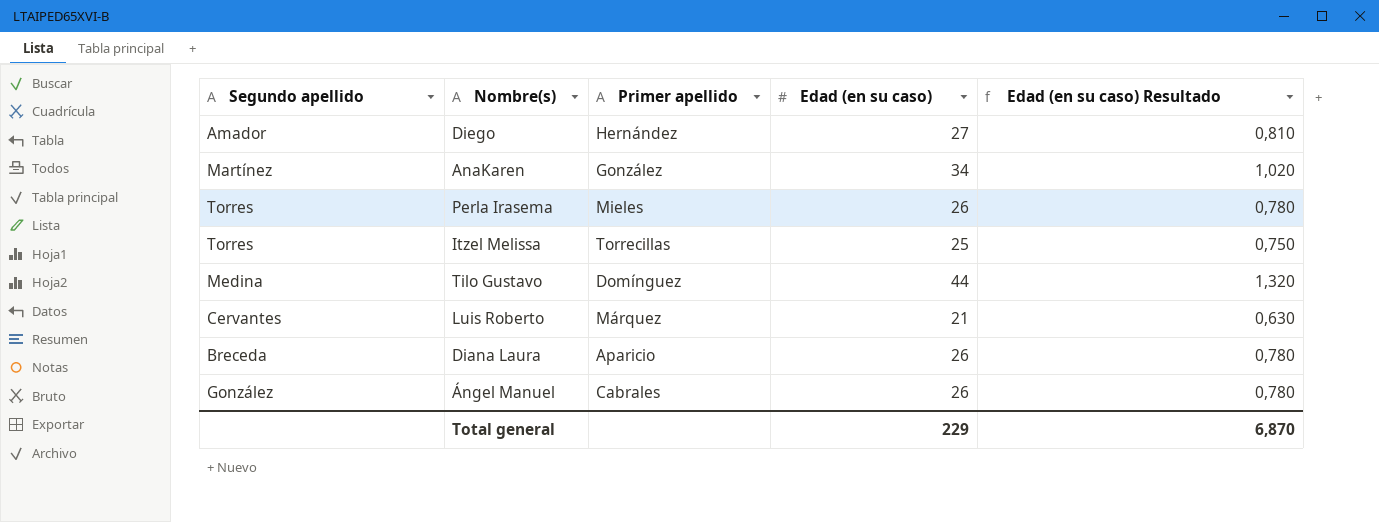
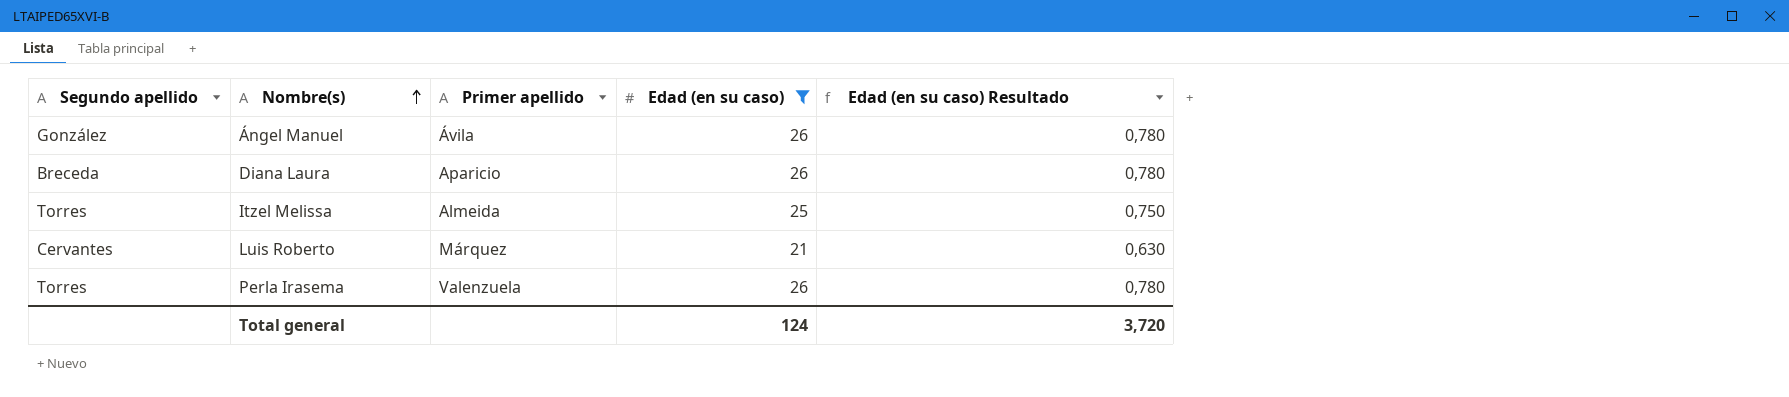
filter: none -> Edad (en su caso) <= 26
row order: none -> Nombre(s) ascending
Ángel Manuel | Primer apellido: Cabrales -> Ávila
Itzel Melissa | Primer apellido: Torrecillas -> Almeida
Perla Irasema | Primer apellido: Mieles -> Valenzuela
Total general | Edad (en su caso): 229 -> 124
Total general | Edad (en su caso) Resultado: 6,870 -> 3,720

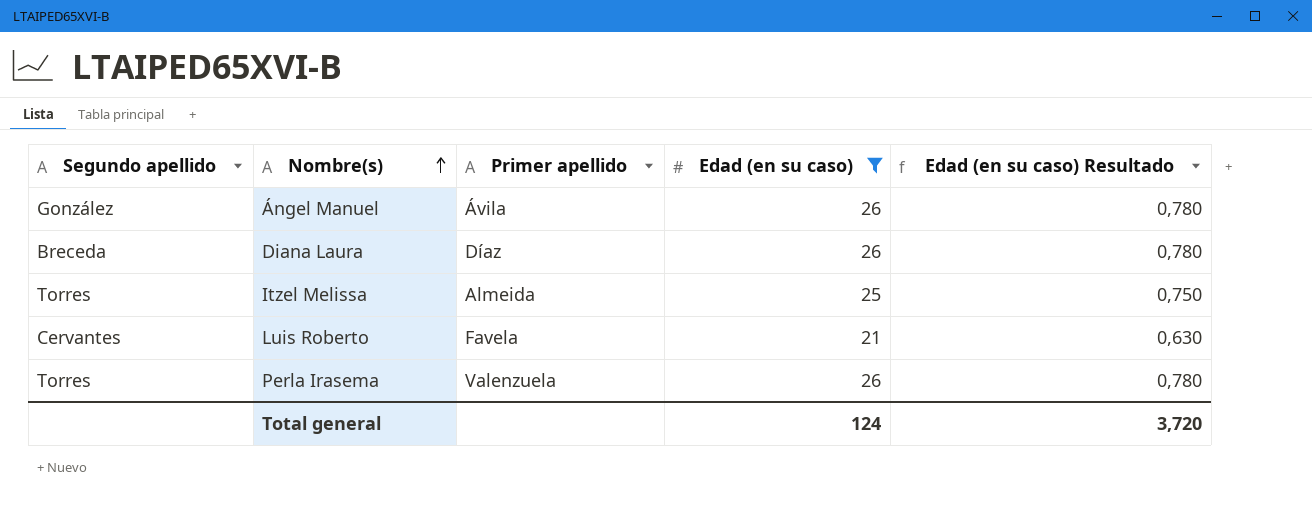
Diana Laura | Primer apellido: Aparicio -> Díaz
Luis Roberto | Primer apellido: Márquez -> Favela

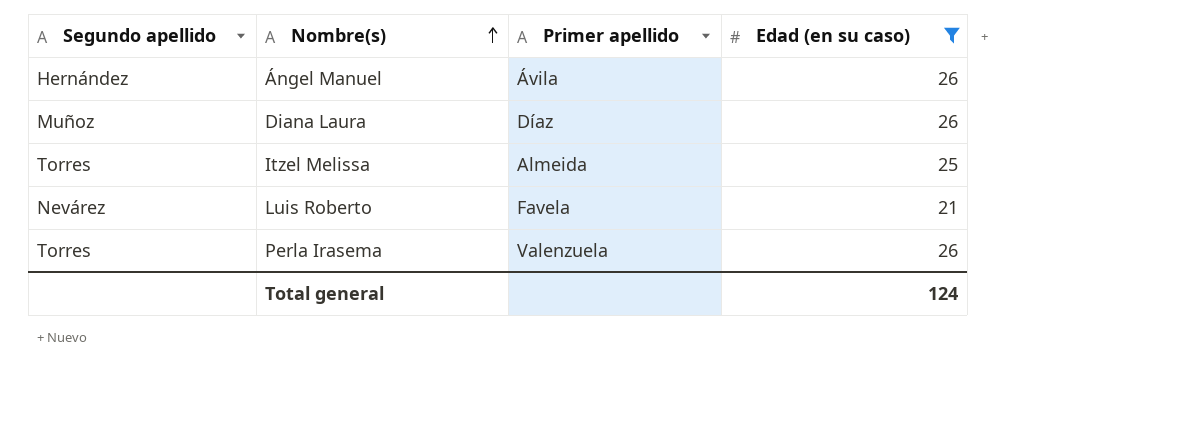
column Edad (en su caso) Resultado | formula: [Edad (en su caso)] * 0,03 -> none
Ángel Manuel | Segundo apellido: González -> Hernández
Diana Laura | Segundo apellido: Breceda -> Muñoz
Luis Roberto | Segundo apellido: Cervantes -> Nevárez

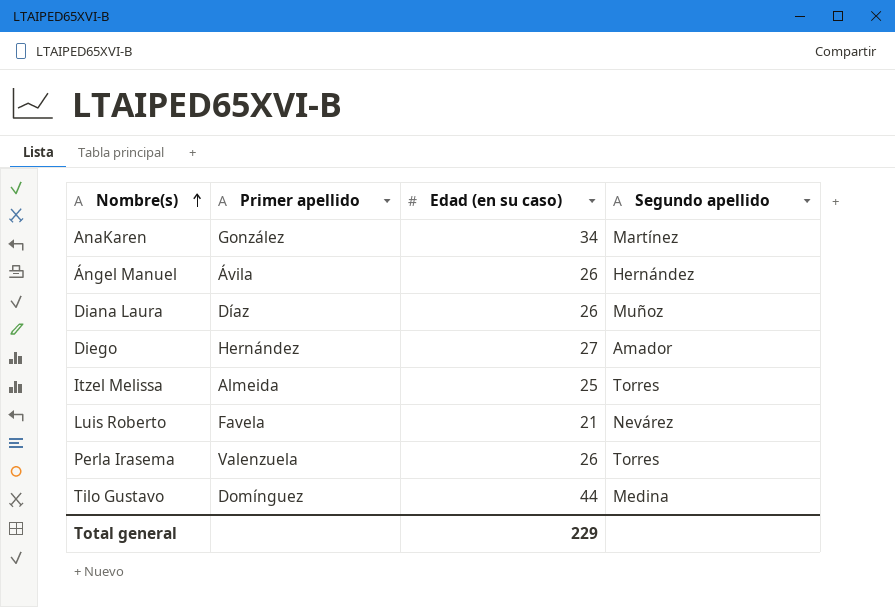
filter: Edad (en su caso) <= 26 -> none
column Segundo apellido | position: 1 -> 4
Total general | Edad (en su caso): 124 -> 229

